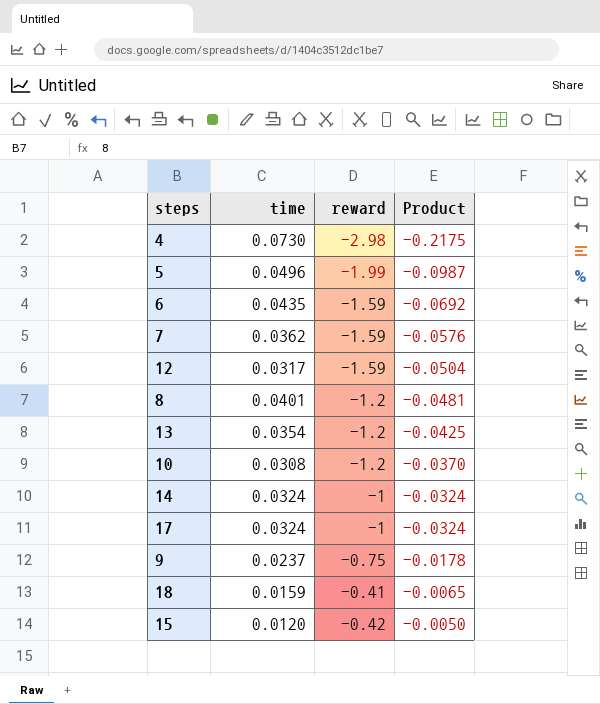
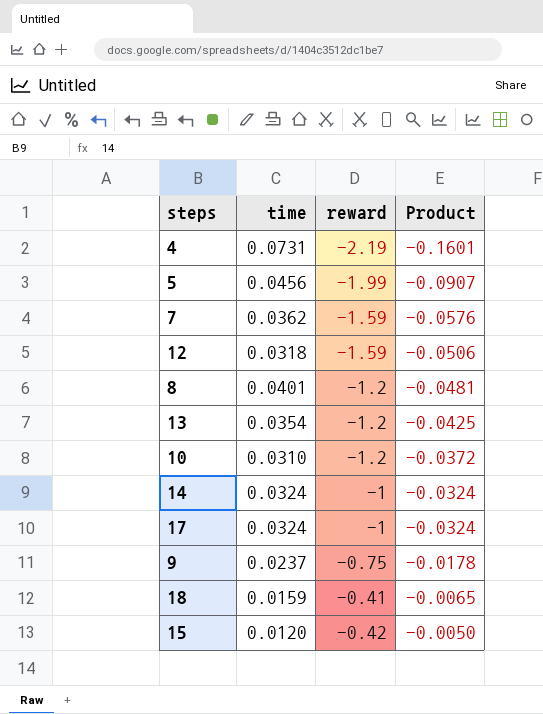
row 6: 0.0435 | -1.59 | -0.0692 -> none
4 | time: 0.0730 -> 0.0731
4 | reward: -2.98 -> -2.19
4 | Product: -0.2175 -> -0.1601
5 | time: 0.0496 -> 0.0456
5 | Product: -0.0987 -> -0.0907
12 | time: 0.0317 -> 0.0318
12 | Product: -0.0504 -> -0.0506
10 | time: 0.0308 -> 0.0310
10 | Product: -0.0370 -> -0.0372

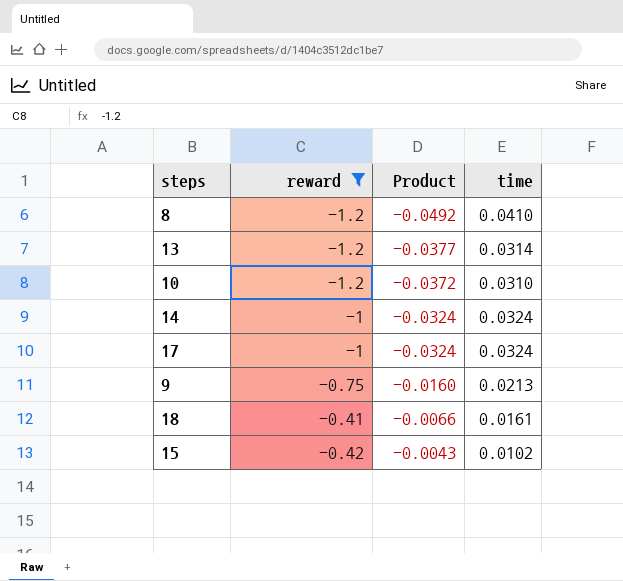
filter: none -> reward >= -1.2
column time | position: 2 -> 4
8 | Product: -0.0481 -> -0.0492
8 | time: 0.0401 -> 0.0410
13 | Product: -0.0425 -> -0.0377
13 | time: 0.0354 -> 0.0314
9 | Product: -0.0178 -> -0.0160
9 | time: 0.0237 -> 0.0213
18 | Product: -0.0065 -> -0.0066
18 | time: 0.0159 -> 0.0161
15 | Product: -0.0050 -> -0.0043
15 | time: 0.0120 -> 0.0102

